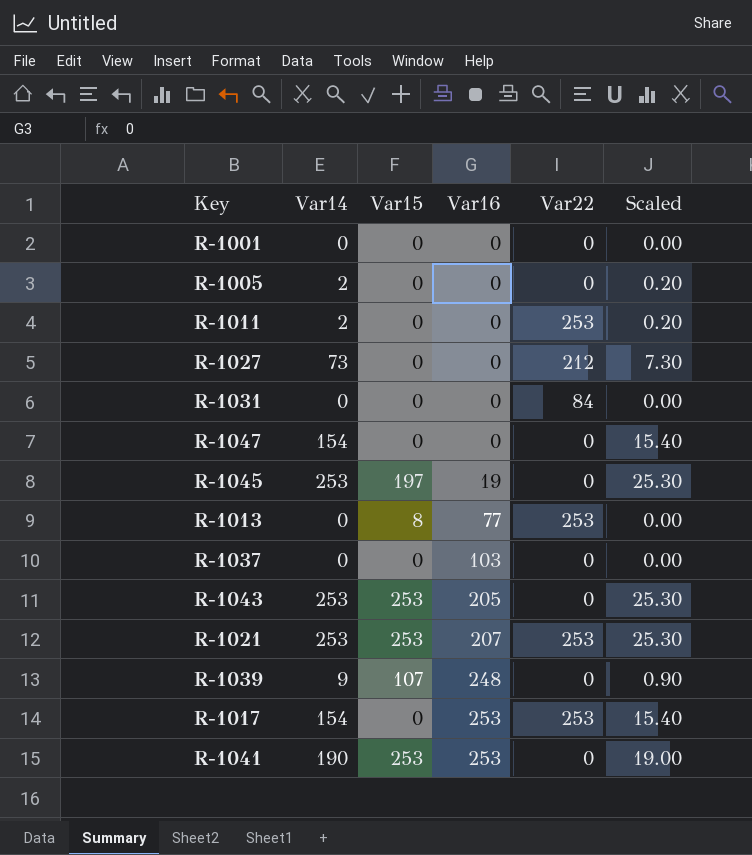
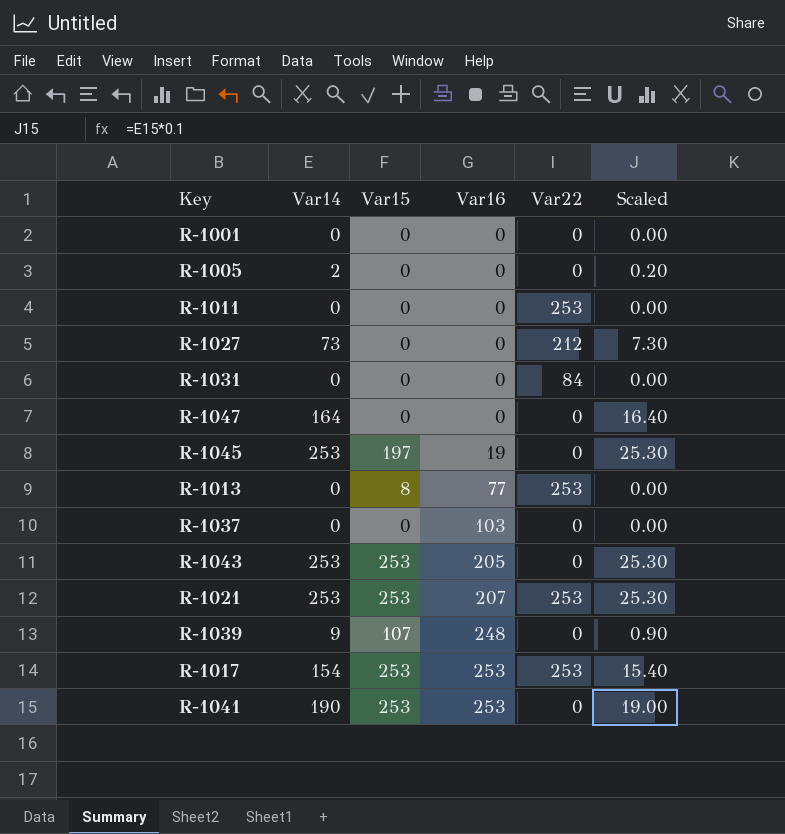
R-1011 | Var14: 2 -> 0
R-1011 | Scaled: 0.20 -> 0.00
R-1047 | Var14: 154 -> 164
R-1047 | Scaled: 15.40 -> 16.40
R-1017 | Var15: 0 -> 253

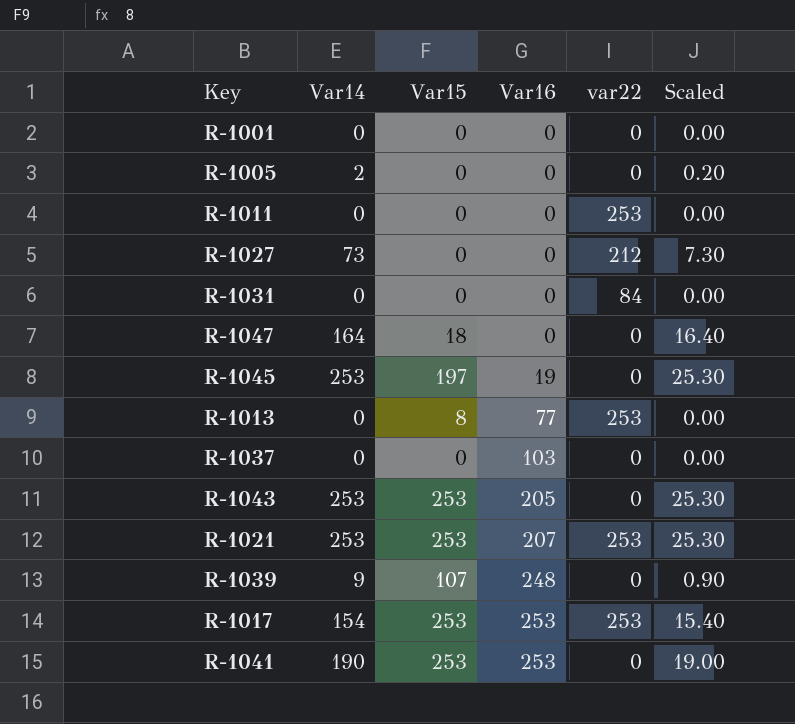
column name: Var22 -> var22
R-1047 | Var15: 0 -> 18

